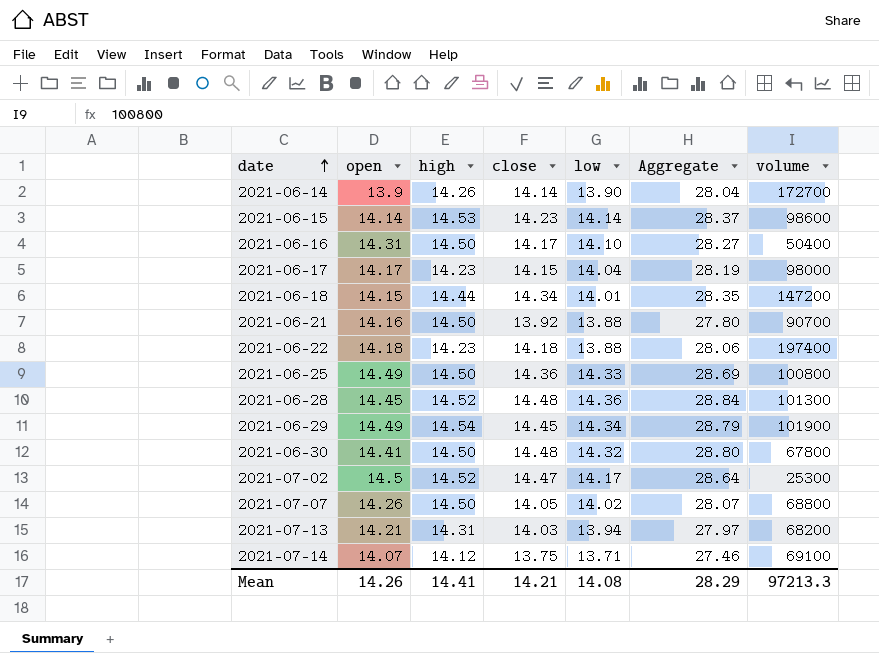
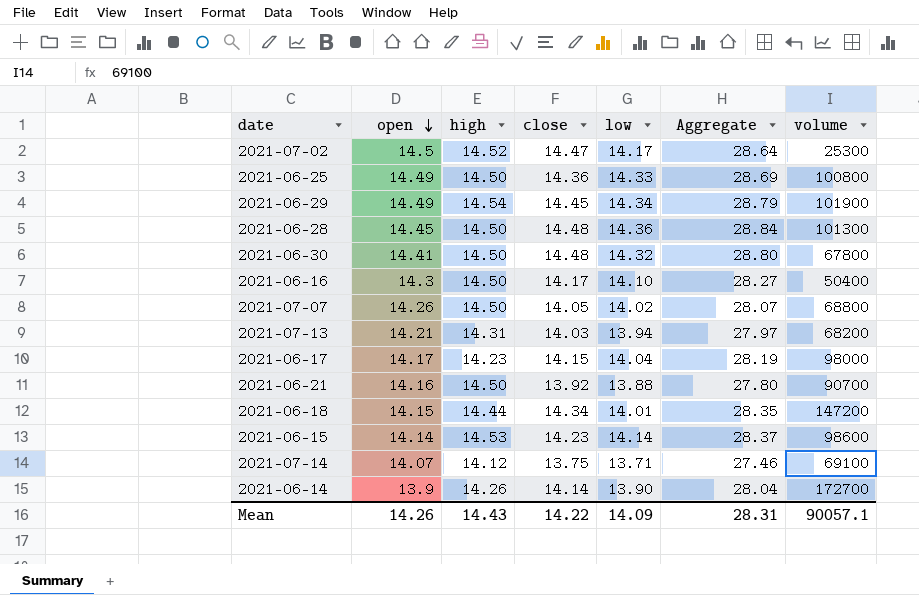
row order: date ascending -> open descending
row 2021-06-22: 14.18 | 14.23 | 14.18 | 13.88 | 28.06 | 197400 -> none
2021-06-28 | high: 14.52 -> 14.50
2021-06-16 | open: 14.31 -> 14.3
Mean | high: 14.41 -> 14.43
Mean | close: 14.21 -> 14.22
Mean | low: 14.08 -> 14.09
Mean | Aggregate: 28.29 -> 28.31
Mean | volume: 97213.3 -> 90057.1

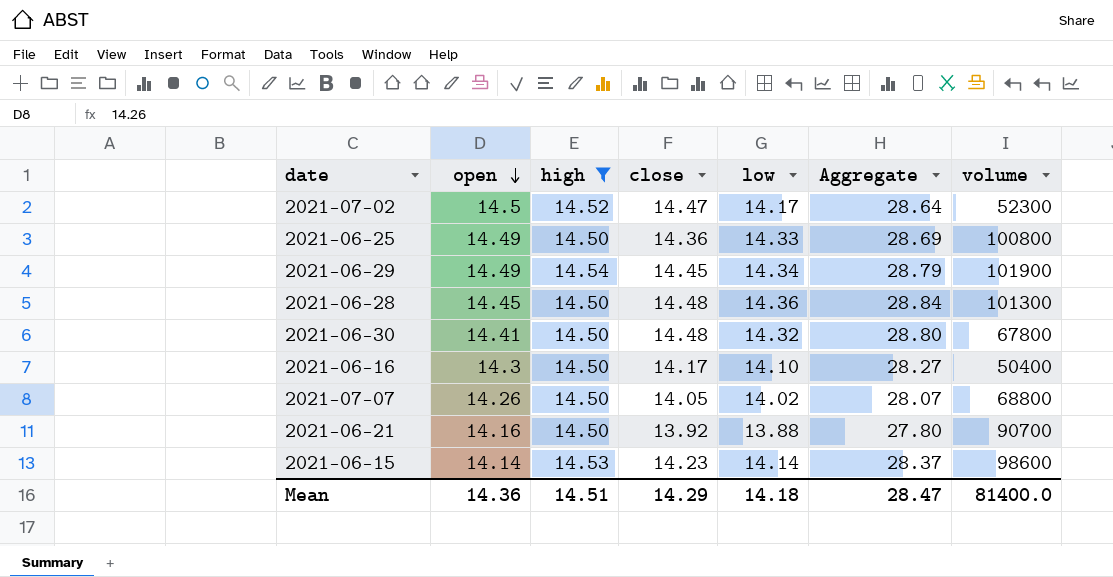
filter: none -> high >= 14.50
2021-07-02 | volume: 25300 -> 52300
Mean | open: 14.26 -> 14.36
Mean | high: 14.43 -> 14.51
Mean | close: 14.22 -> 14.29
Mean | low: 14.09 -> 14.18
Mean | Aggregate: 28.31 -> 28.47
Mean | volume: 90057.1 -> 81400.0

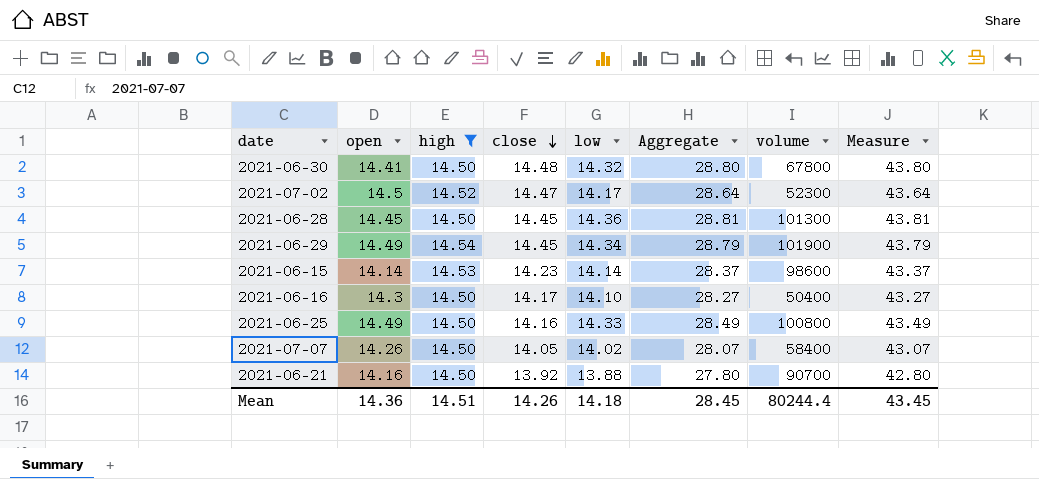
row order: open descending -> close descending
column Measure | formula: none -> [Aggregate] + 15
2021-06-28 | close: 14.48 -> 14.45
2021-06-28 | Aggregate: 28.84 -> 28.81
2021-06-25 | close: 14.36 -> 14.16
2021-06-25 | Aggregate: 28.69 -> 28.49
2021-07-07 | volume: 68800 -> 58400
Mean | close: 14.29 -> 14.26
Mean | Aggregate: 28.47 -> 28.45
Mean | volume: 81400.0 -> 80244.4

